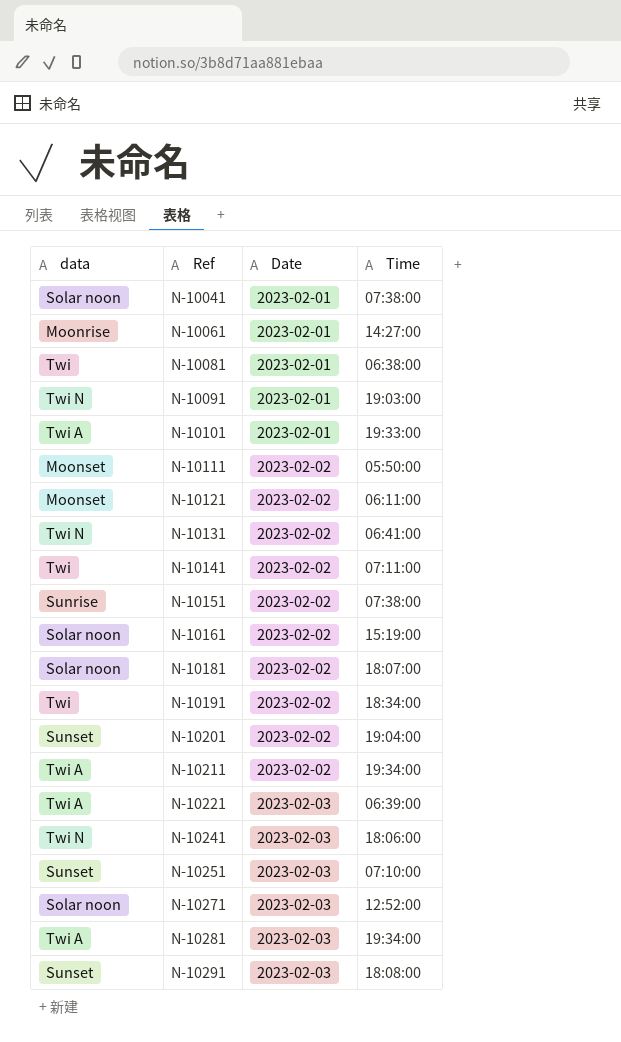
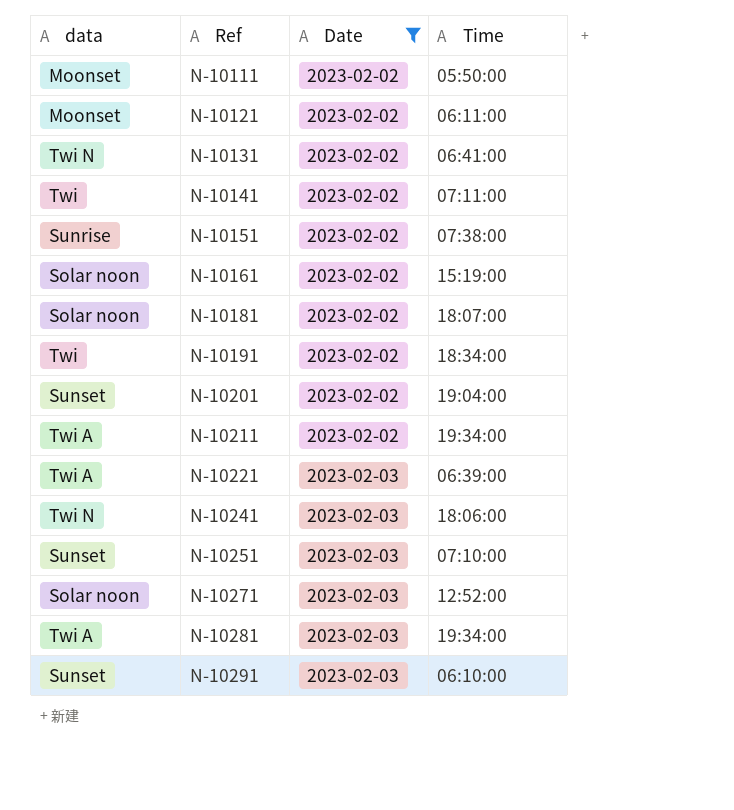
filter: none -> Date != 2023-02-01
N-10291 | Time: 18:08:00 -> 06:10:00

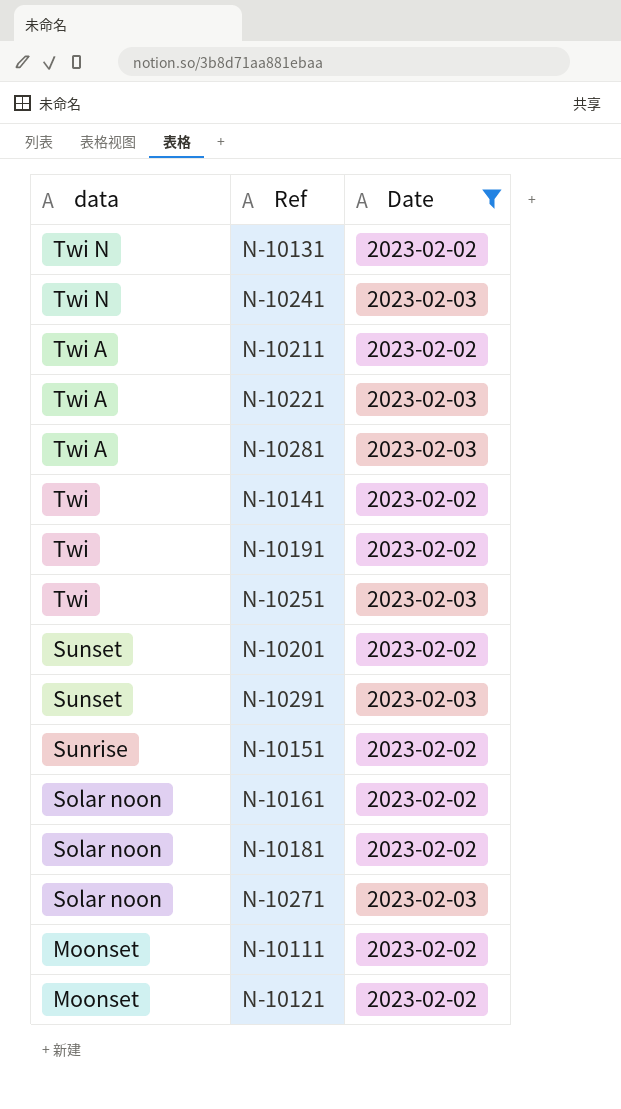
row order: Ref ascending -> data descending
column Time | position: 4 -> none
N-10251 | data: Sunset -> Twi

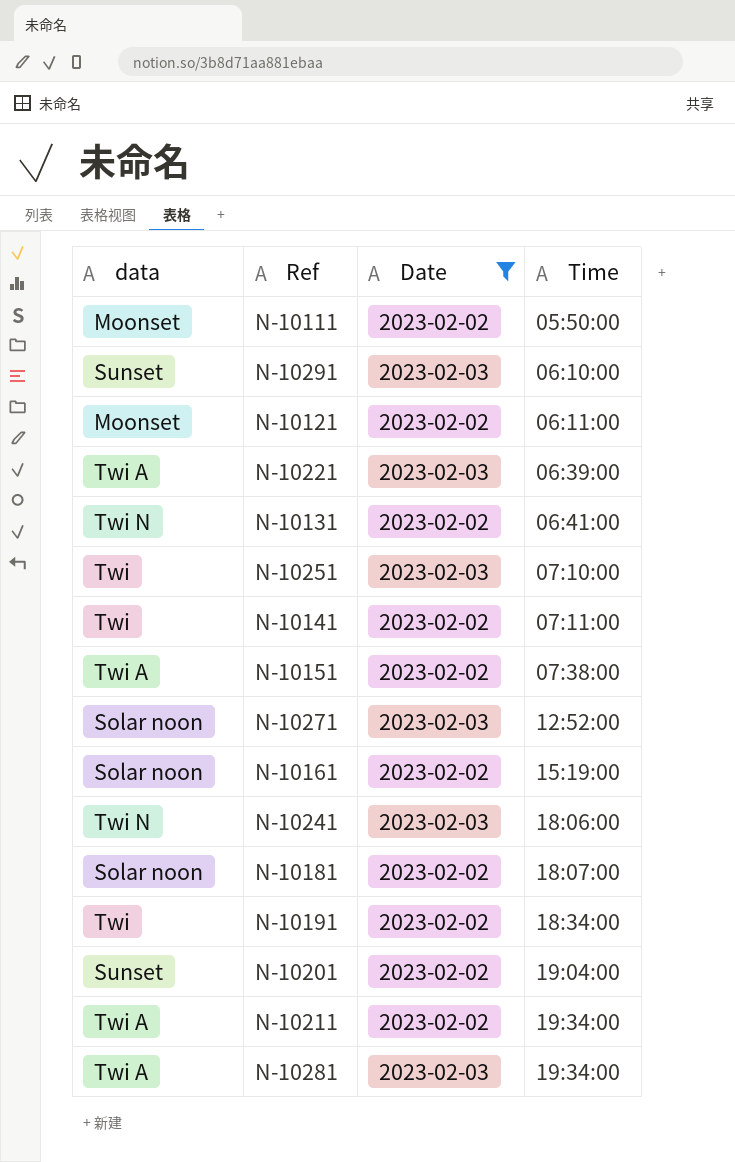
row order: data descending -> Time ascending
column Time | position: none -> 4
N-10151 | data: Sunrise -> Twi A

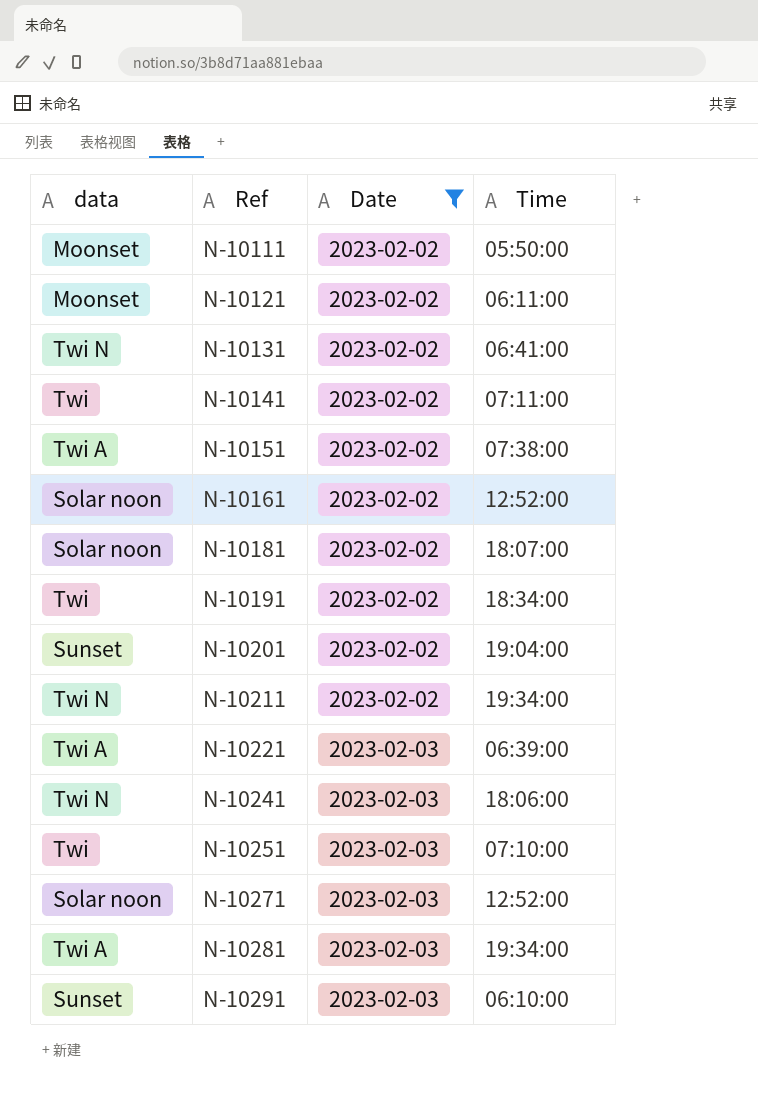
row order: Time ascending -> Ref ascending
N-10161 | Time: 15:19:00 -> 12:52:00
N-10211 | data: Twi A -> Twi N

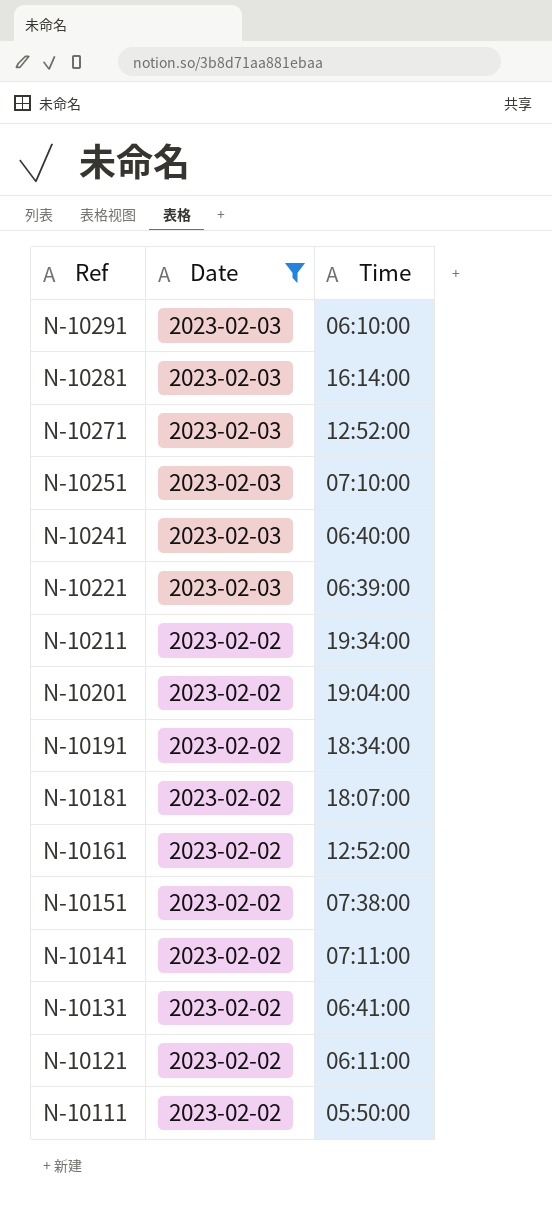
row order: Ref ascending -> Ref descending
column data | position: 1 -> none
N-10281 | Time: 19:34:00 -> 16:14:00
N-10241 | Time: 18:06:00 -> 06:40:00

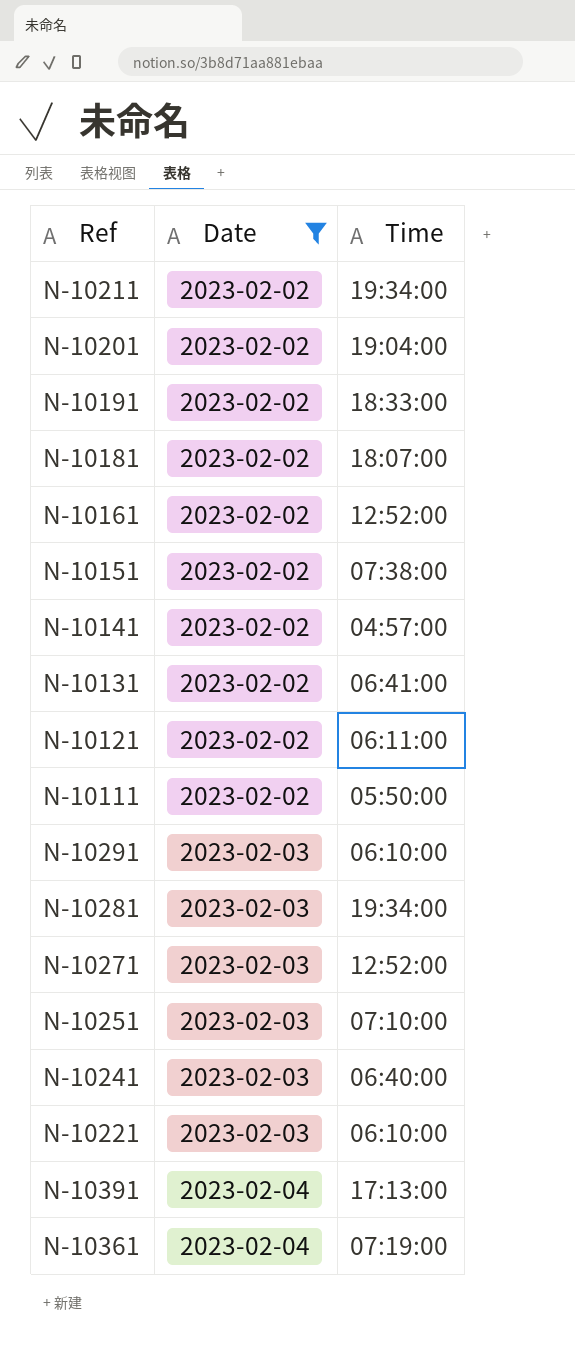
row order: Ref descending -> Date ascending
N-10191 | Time: 18:34:00 -> 18:33:00
N-10141 | Time: 07:11:00 -> 04:57:00
N-10281 | Time: 16:14:00 -> 19:34:00
N-10221 | Time: 06:39:00 -> 06:10:00
row N-10391: none -> 2023-02-04 | 17:13:00
row N-10361: none -> 2023-02-04 | 07:19:00

